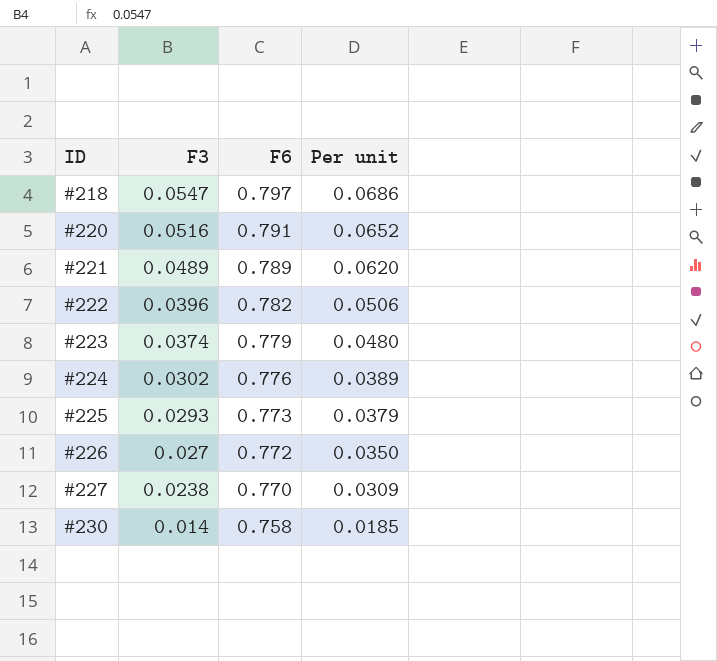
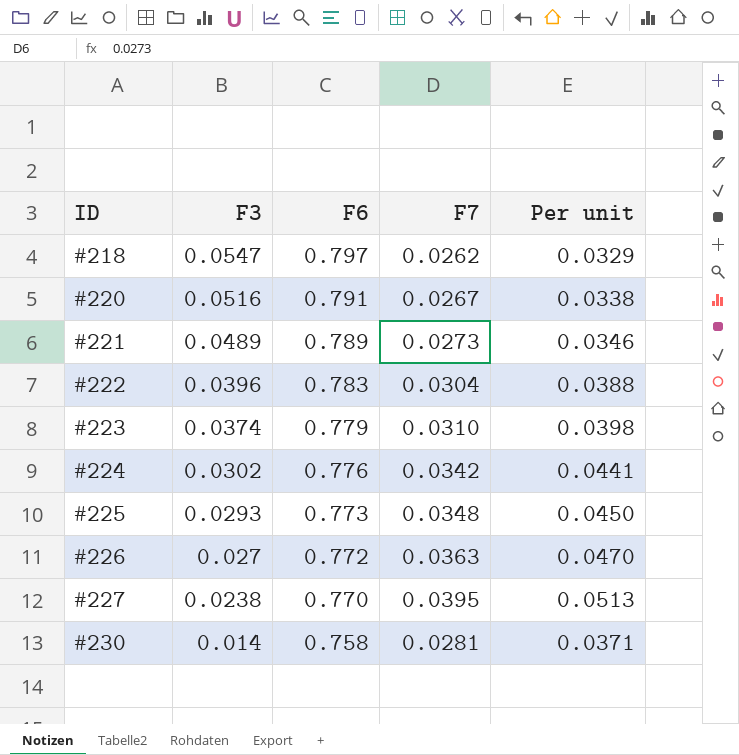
column F7 | position: none -> 4
column Per unit | formula: [F3] / [F6] -> [F7] / [F6]
#222 | F6: 0.782 -> 0.783

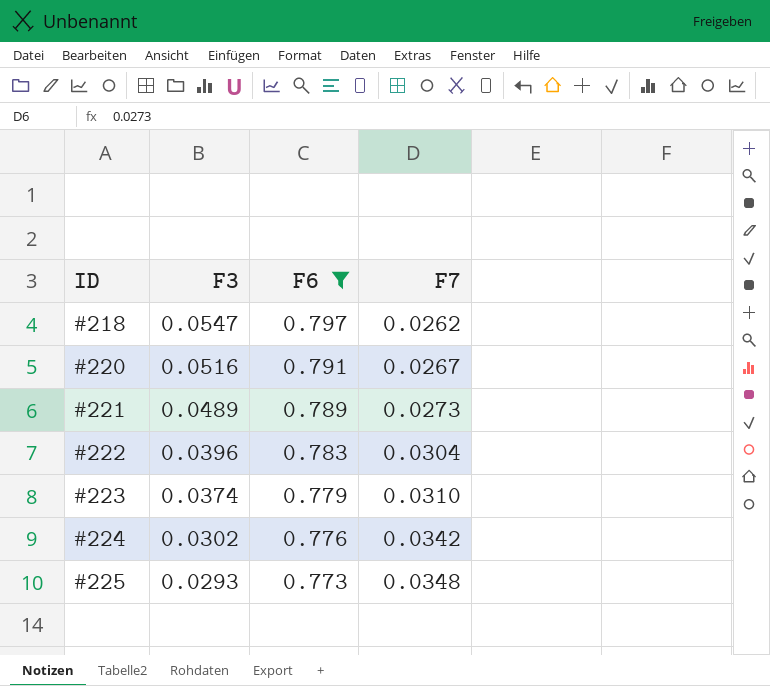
filter: none -> F6 >= 0.773
column Per unit | formula: [F7] / [F6] -> none

